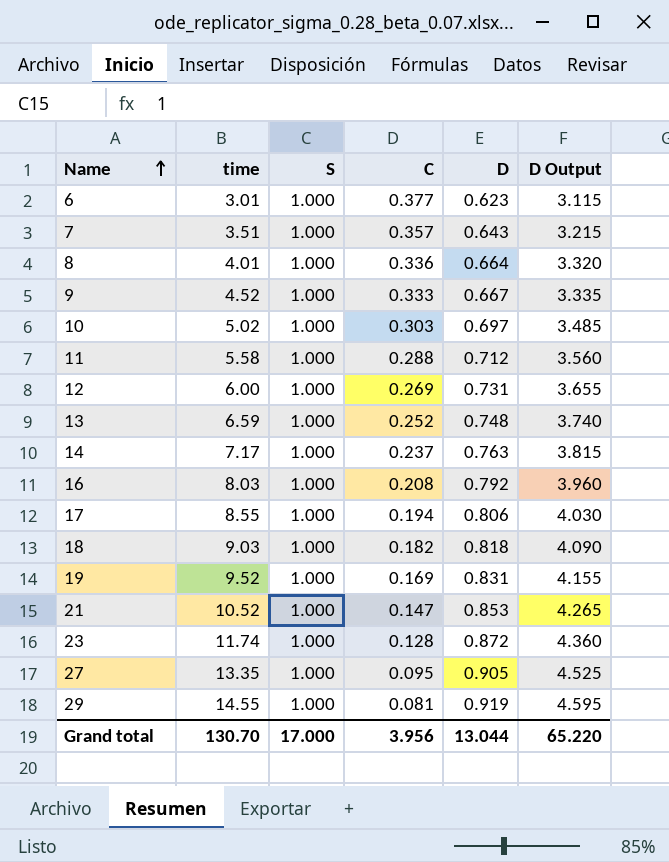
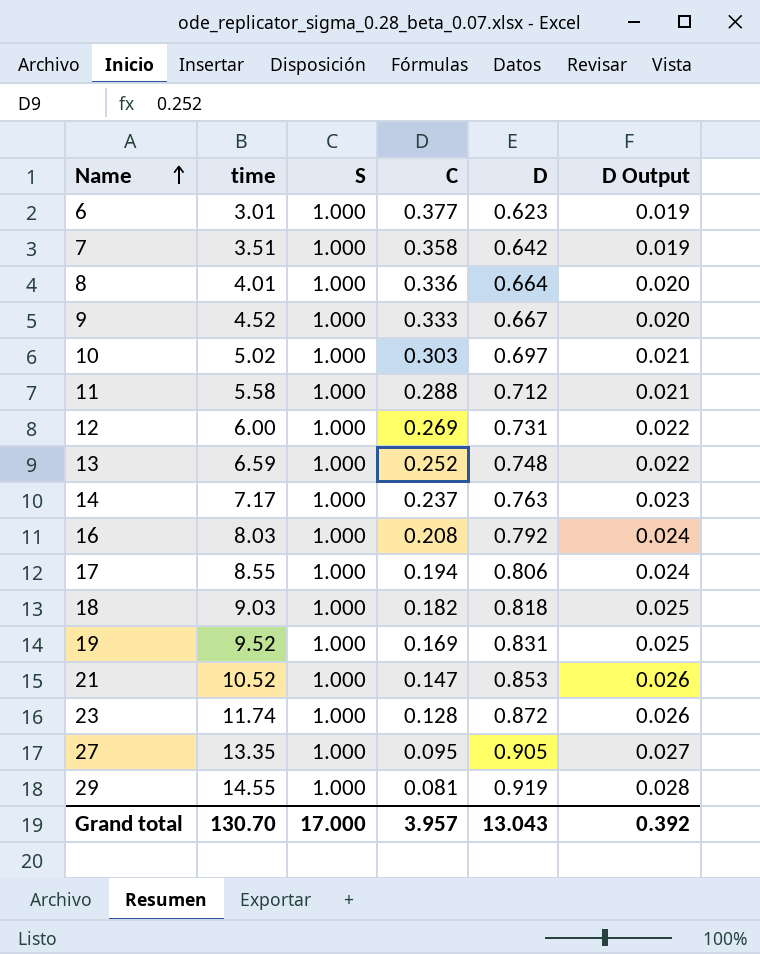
column D Output | formula: [D] * 5 -> [D] * 0.03
7 | C: 0.357 -> 0.358
7 | D: 0.643 -> 0.642
Grand total | C: 3.956 -> 3.957
Grand total | D: 13.044 -> 13.043
Grand total | D Output: 65.220 -> 0.392

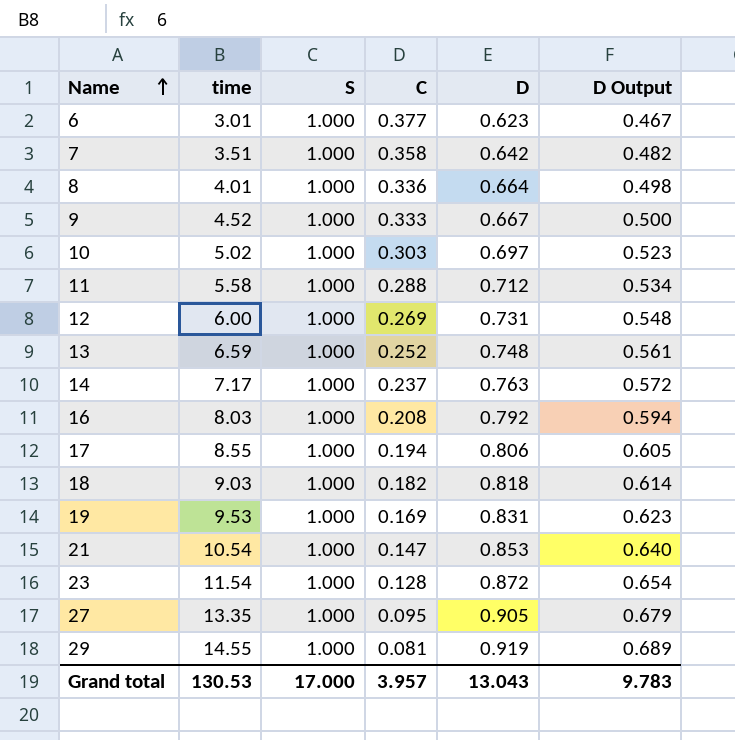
column D Output | formula: [D] * 0.03 -> [D] * 0.75
19 | time: 9.52 -> 9.53
21 | time: 10.52 -> 10.54
23 | time: 11.74 -> 11.54
Grand total | time: 130.70 -> 130.53
Grand total | D Output: 0.392 -> 9.783

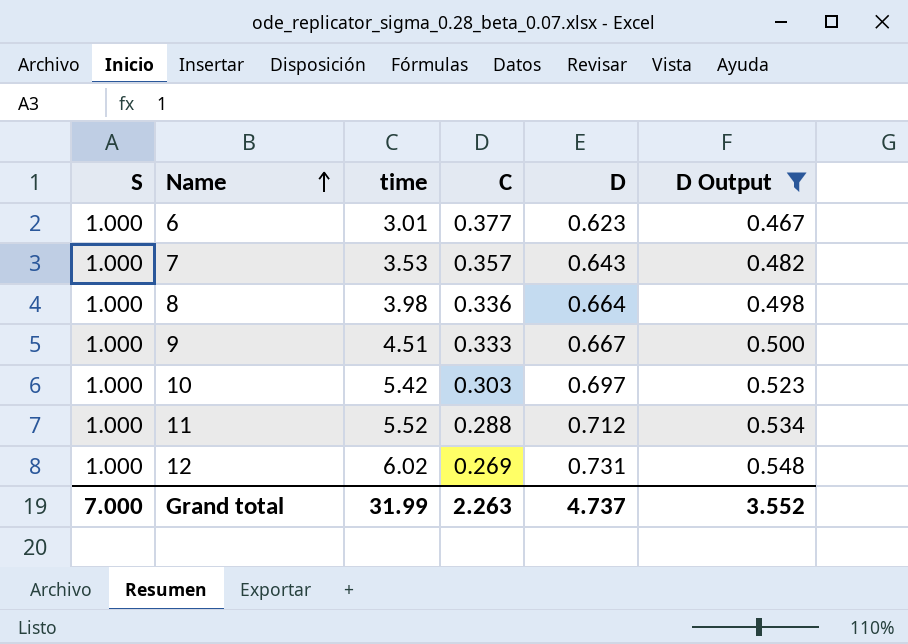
filter: none -> D Output <= 0.548
column S | position: 3 -> 1
7 | time: 3.51 -> 3.53
7 | C: 0.358 -> 0.357
7 | D: 0.642 -> 0.643
8 | time: 4.01 -> 3.98
9 | time: 4.52 -> 4.51
10 | time: 5.02 -> 5.42
11 | time: 5.58 -> 5.52
12 | time: 6.00 -> 6.02
Grand total | S: 17.000 -> 7.000
Grand total | time: 130.53 -> 31.99
Grand total | C: 3.957 -> 2.263
Grand total | D: 13.043 -> 4.737
Grand total | D Output: 9.783 -> 3.552

